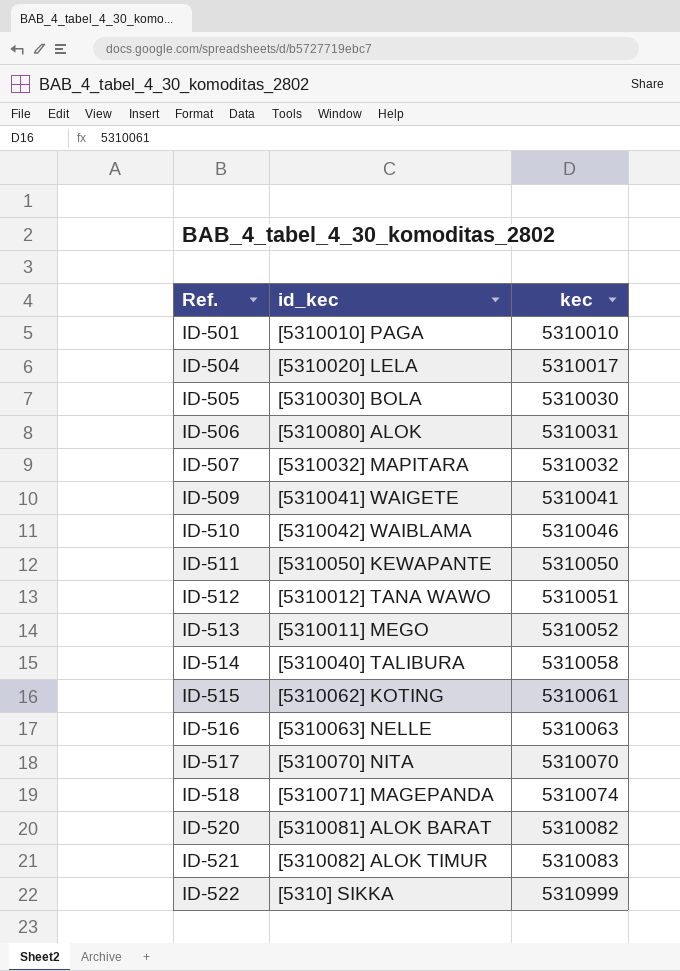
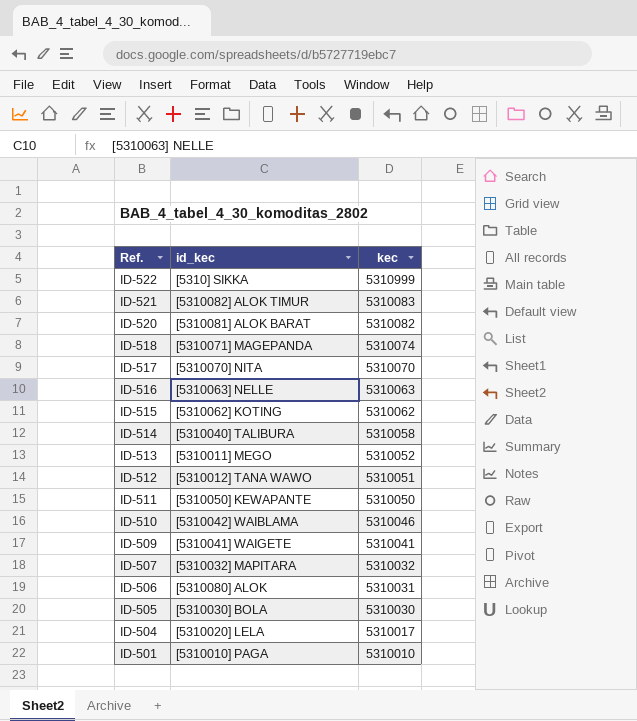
row order: Ref. ascending -> Ref. descending
ID-515 | kec: 5310061 -> 5310062

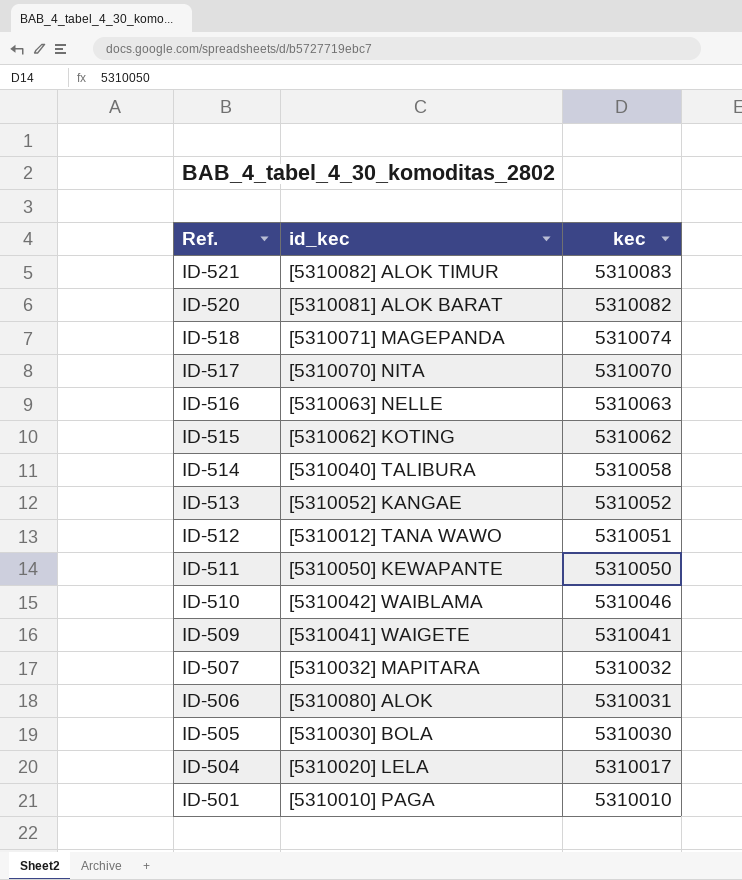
row ID-522: [5310] SIKKA | 5310999 -> none
ID-513 | id_kec: [5310011] MEGO -> [5310052] KANGAE

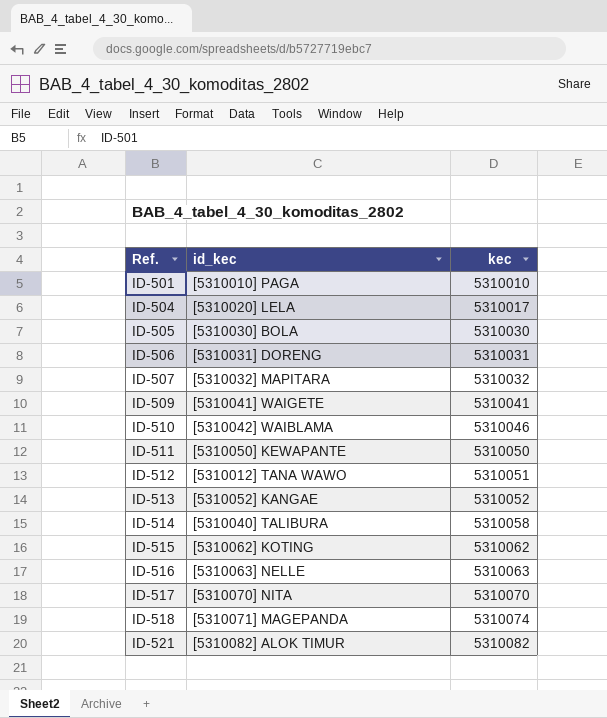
row order: Ref. descending -> Ref. ascending
row ID-520: [5310081] ALOK BARAT | 5310082 -> none
ID-506 | id_kec: [5310080] ALOK -> [5310031] DORENG
ID-521 | kec: 5310083 -> 5310082

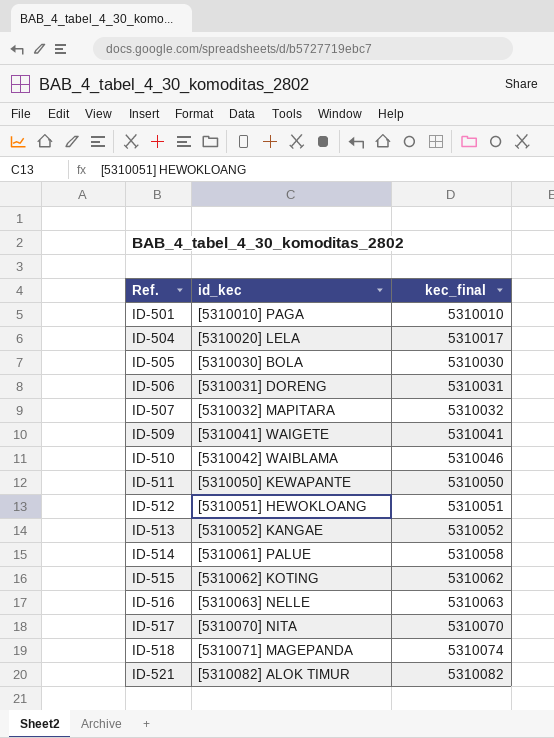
column name: kec -> kec_final
ID-512 | id_kec: [5310012] TANA WAWO -> [5310051] HEWOKLOANG
ID-514 | id_kec: [5310040] TALIBURA -> [5310061] PALUE

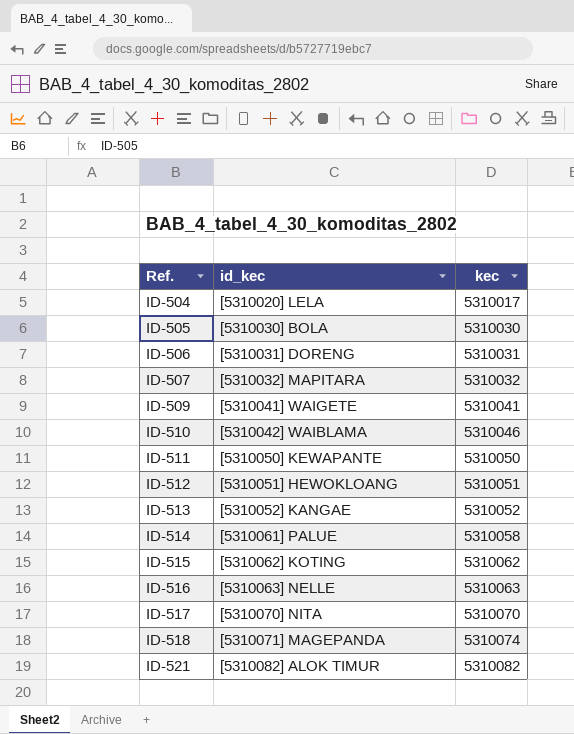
column name: kec_final -> kec
row ID-501: [5310010] PAGA | 5310010 -> none

